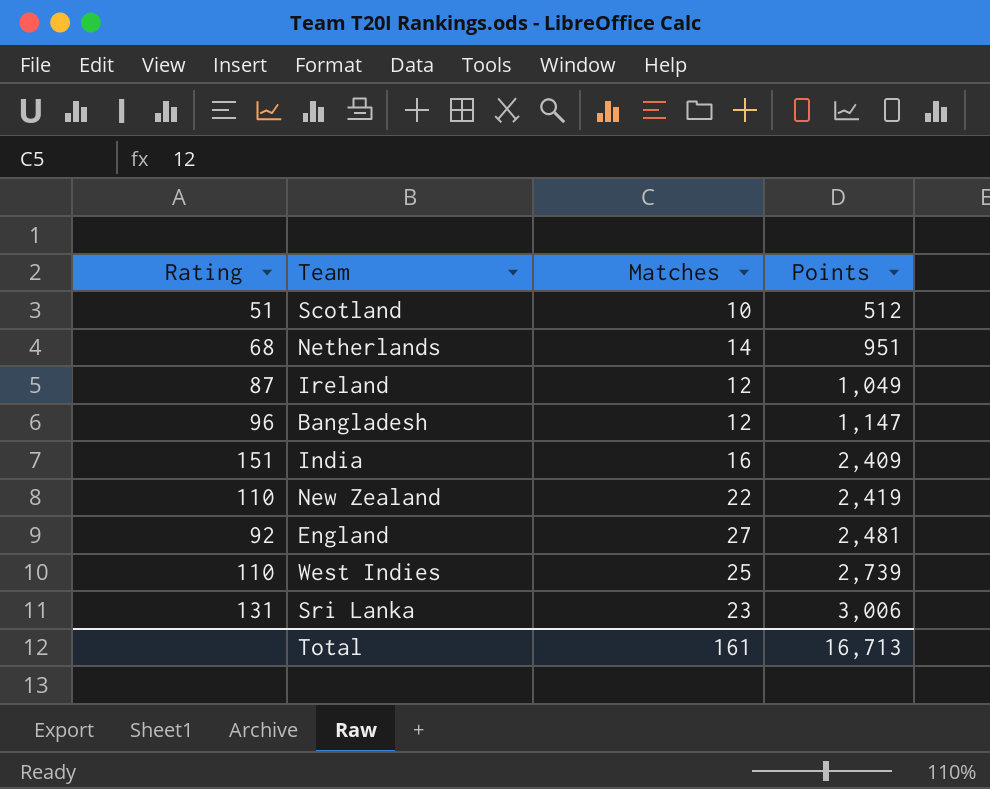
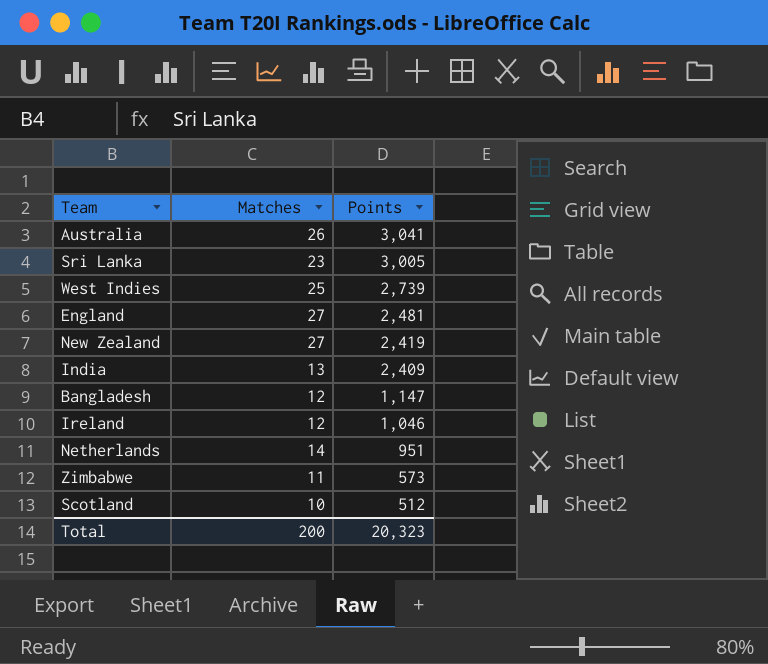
row order: Points ascending -> Points descending
column Rating | formula: [Points] / [Matches] -> none
row Australia: none -> 26 | 3,041
Sri Lanka | Points: 3,006 -> 3,005
New Zealand | Matches: 22 -> 27
India | Matches: 16 -> 13
Ireland | Points: 1,049 -> 1,046
row Zimbabwe: none -> 11 | 573
Total | Matches: 161 -> 200
Total | Points: 16,713 -> 20,323

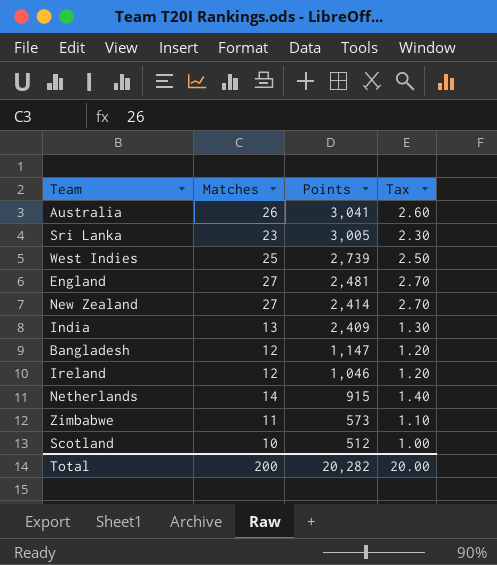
column Tax | formula: none -> [Matches] * 0.1
New Zealand | Points: 2,419 -> 2,414
Netherlands | Points: 951 -> 915
Total | Points: 20,323 -> 20,282

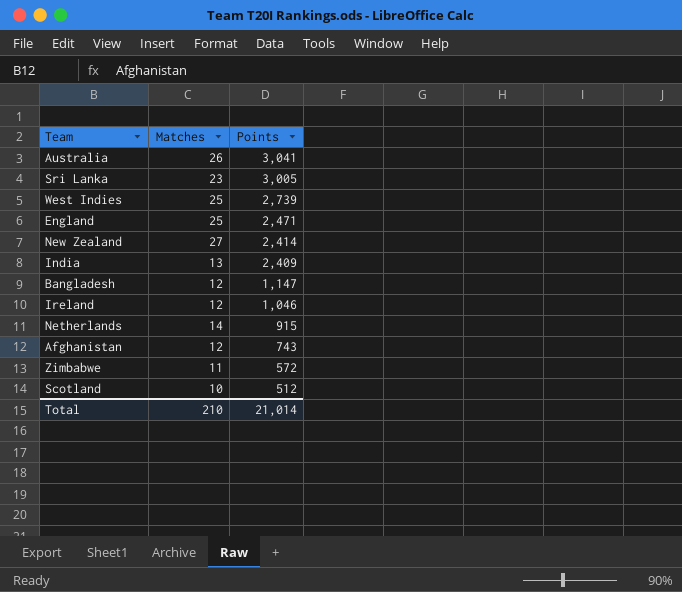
column Tax | formula: [Matches] * 0.1 -> none
England | Matches: 27 -> 25
England | Points: 2,481 -> 2,471
row Afghanistan: none -> 12 | 743
Zimbabwe | Points: 573 -> 572
Total | Matches: 200 -> 210
Total | Points: 20,282 -> 21,014

